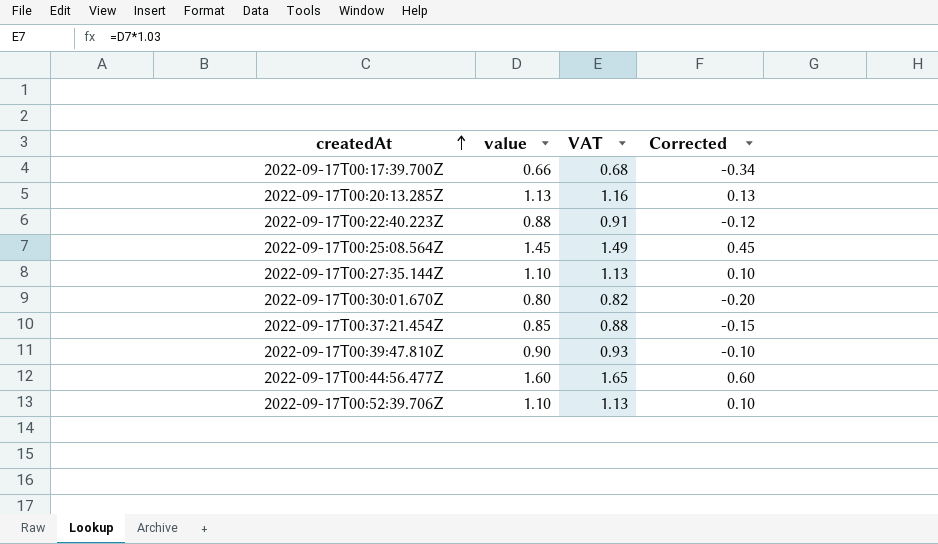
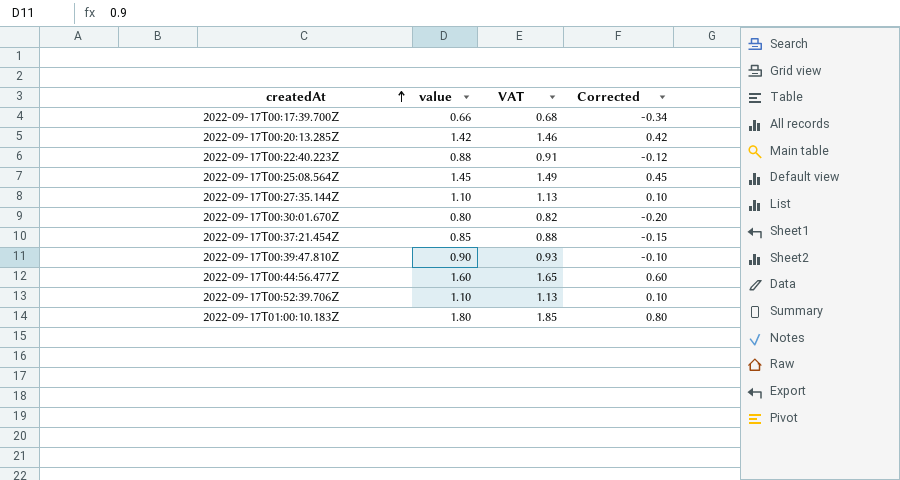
2022-09-17T00:20:13.285Z | value: 1.13 -> 1.42
2022-09-17T00:20:13.285Z | VAT: 1.16 -> 1.46
2022-09-17T00:20:13.285Z | Corrected: 0.13 -> 0.42
row 2022-09-17T01:00:10.183Z: none -> 1.80 | 1.85 | 0.80

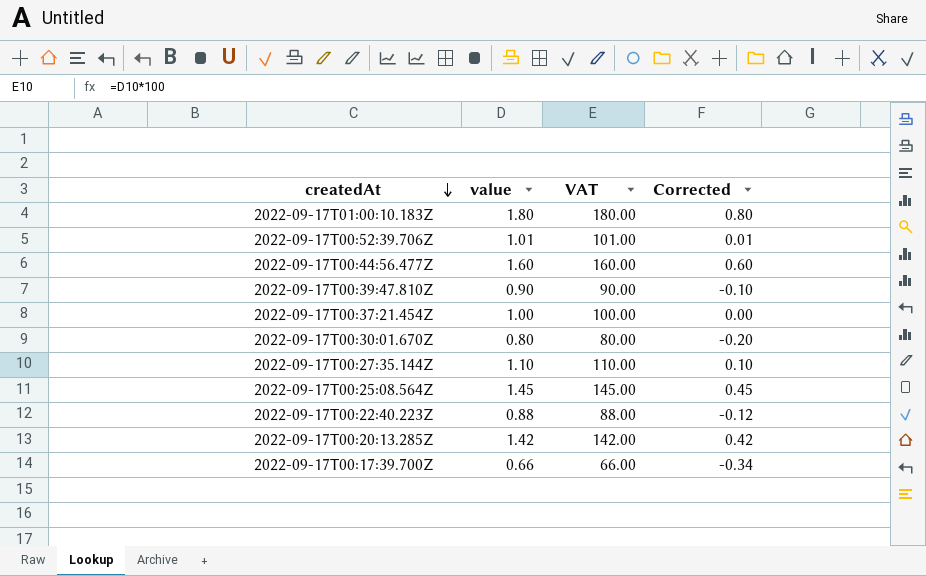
row order: createdAt ascending -> createdAt descending
column VAT | formula: [value] * 1.03 -> [value] * 100
2022-09-17T00:52:39.706Z | value: 1.10 -> 1.01
2022-09-17T00:52:39.706Z | Corrected: 0.10 -> 0.01
2022-09-17T00:37:21.454Z | value: 0.85 -> 1.00
2022-09-17T00:37:21.454Z | Corrected: -0.15 -> 0.00

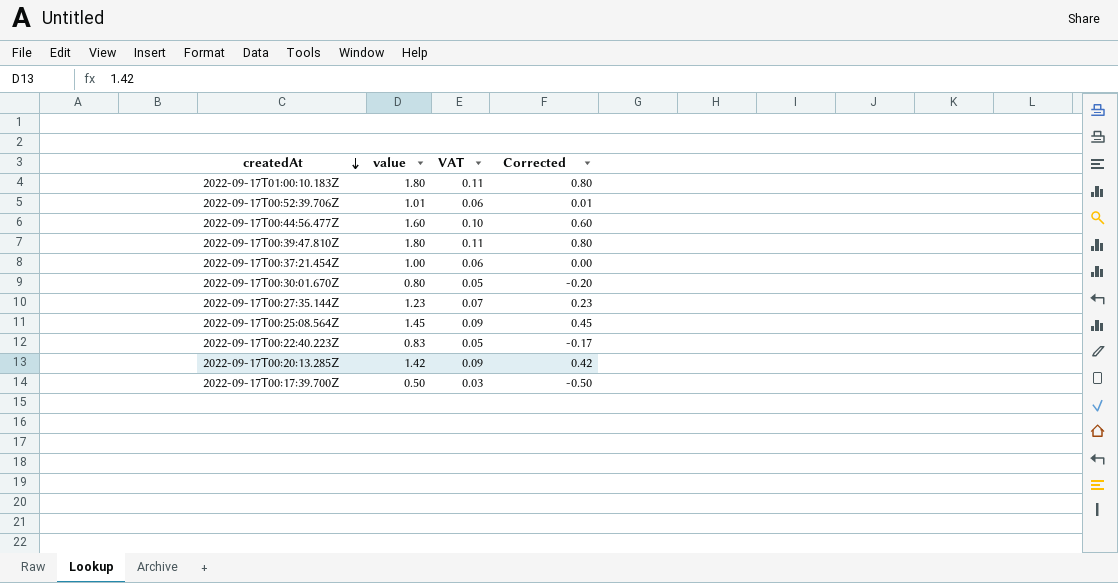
column VAT | formula: [value] * 100 -> [value] * 0.06
2022-09-17T00:39:47.810Z | value: 0.90 -> 1.80
2022-09-17T00:39:47.810Z | Corrected: -0.10 -> 0.80
2022-09-17T00:27:35.144Z | value: 1.10 -> 1.23
2022-09-17T00:27:35.144Z | Corrected: 0.10 -> 0.23
2022-09-17T00:22:40.223Z | value: 0.88 -> 0.83
2022-09-17T00:22:40.223Z | Corrected: -0.12 -> -0.17
2022-09-17T00:17:39.700Z | value: 0.66 -> 0.50
2022-09-17T00:17:39.700Z | Corrected: -0.34 -> -0.50

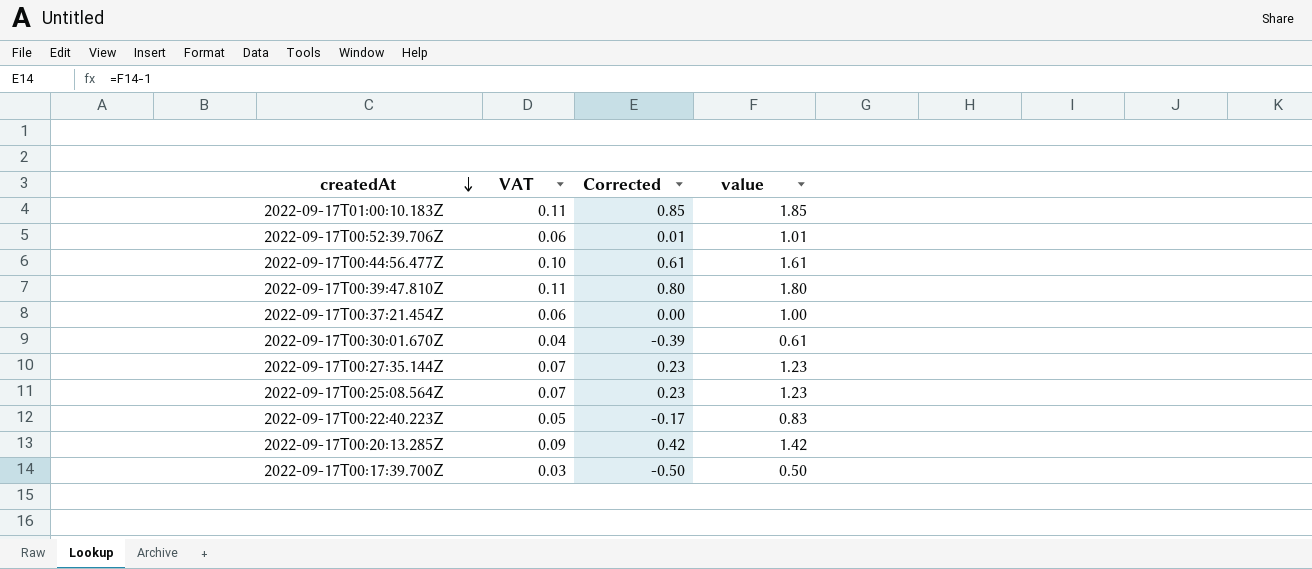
column value | position: 2 -> 4
2022-09-17T01:00:10.183Z | Corrected: 0.80 -> 0.85
2022-09-17T01:00:10.183Z | value: 1.80 -> 1.85
2022-09-17T00:44:56.477Z | Corrected: 0.60 -> 0.61
2022-09-17T00:44:56.477Z | value: 1.60 -> 1.61
2022-09-17T00:30:01.670Z | VAT: 0.05 -> 0.04
2022-09-17T00:30:01.670Z | Corrected: -0.20 -> -0.39
2022-09-17T00:30:01.670Z | value: 0.80 -> 0.61
2022-09-17T00:25:08.564Z | VAT: 0.09 -> 0.07
2022-09-17T00:25:08.564Z | Corrected: 0.45 -> 0.23
2022-09-17T00:25:08.564Z | value: 1.45 -> 1.23

